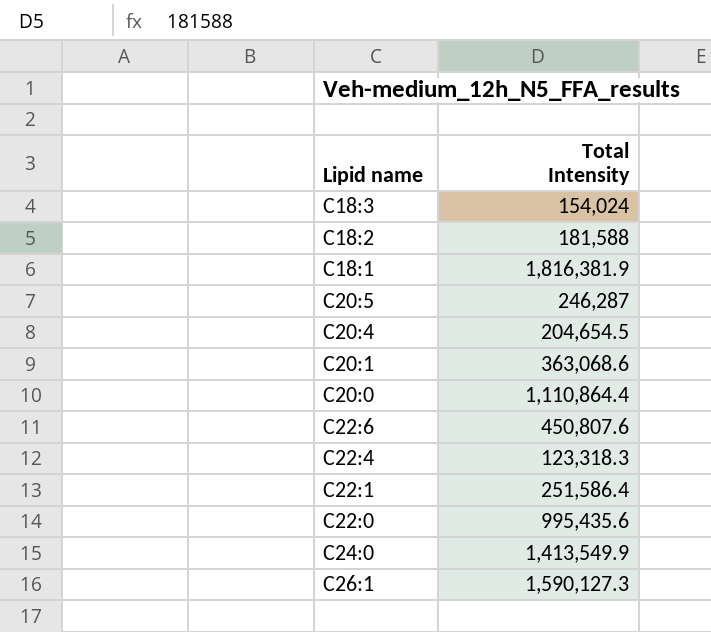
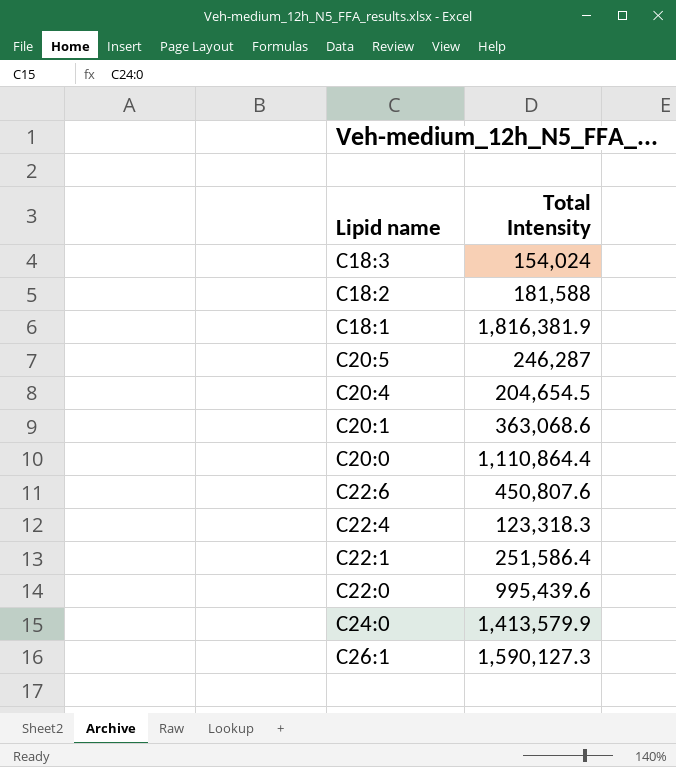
C22:0 | Total Intensity: 995,435.6 -> 995,439.6
C24:0 | Total Intensity: 1,413,549.9 -> 1,413,579.9

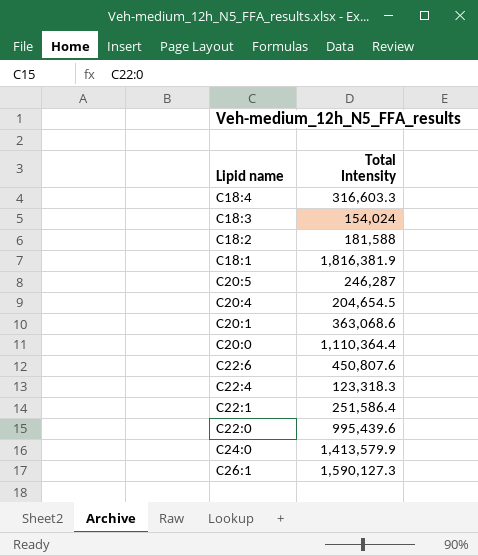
row C18:4: none -> 316,603.3
C20:0 | Total Intensity: 1,110,864.4 -> 1,110,364.4

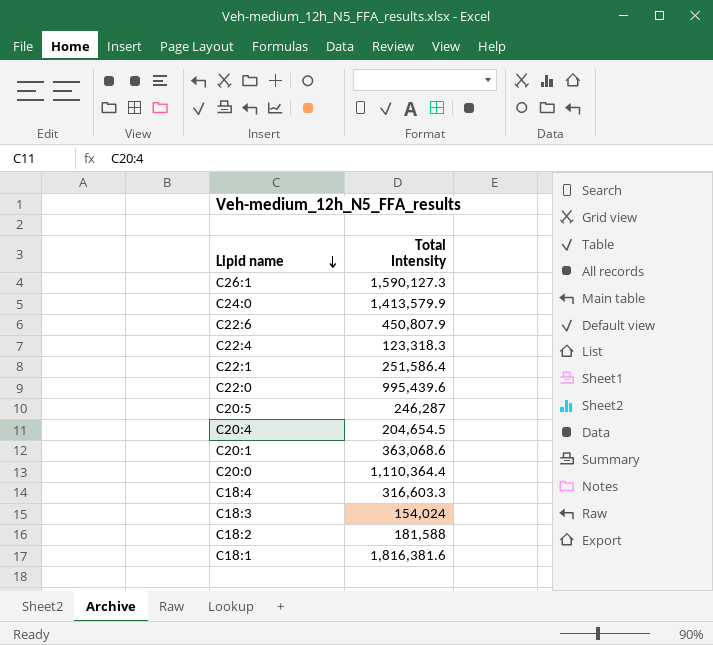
row order: none -> Lipid name descending
C22:6 | Total Intensity: 450,807.6 -> 450,807.9
C18:1 | Total Intensity: 1,816,381.9 -> 1,816,381.6

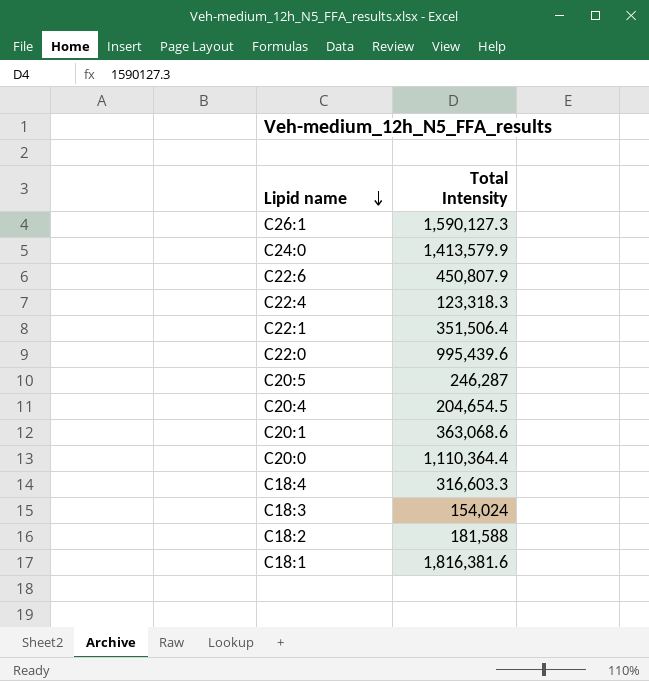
C22:1 | Total Intensity: 251,586.4 -> 351,506.4

